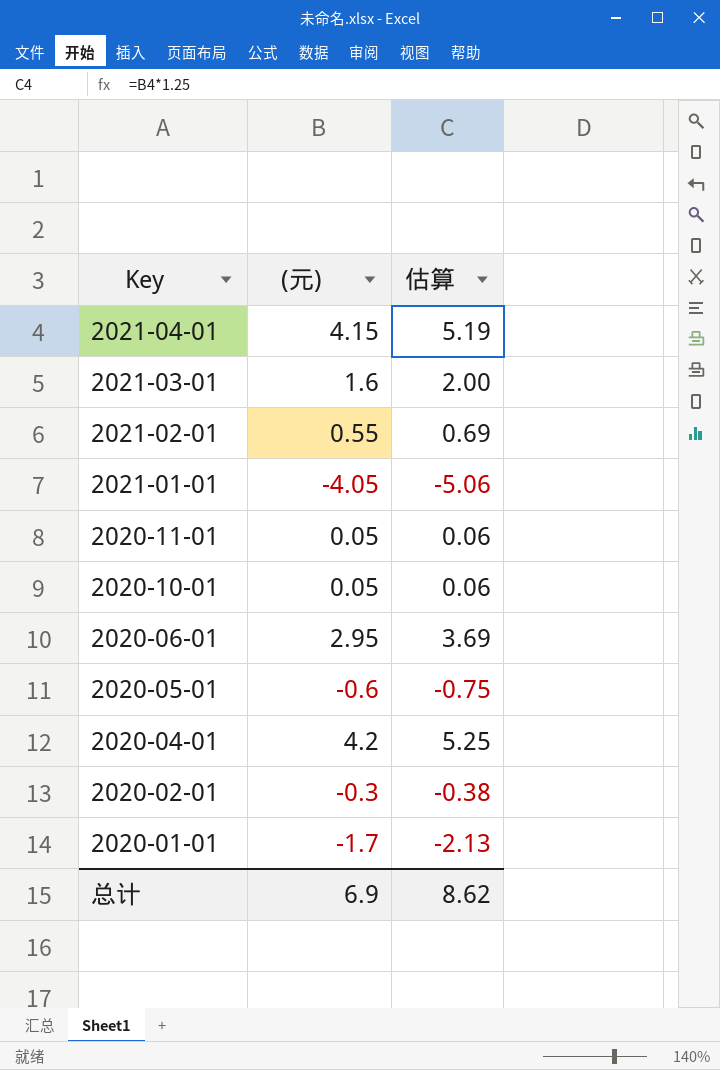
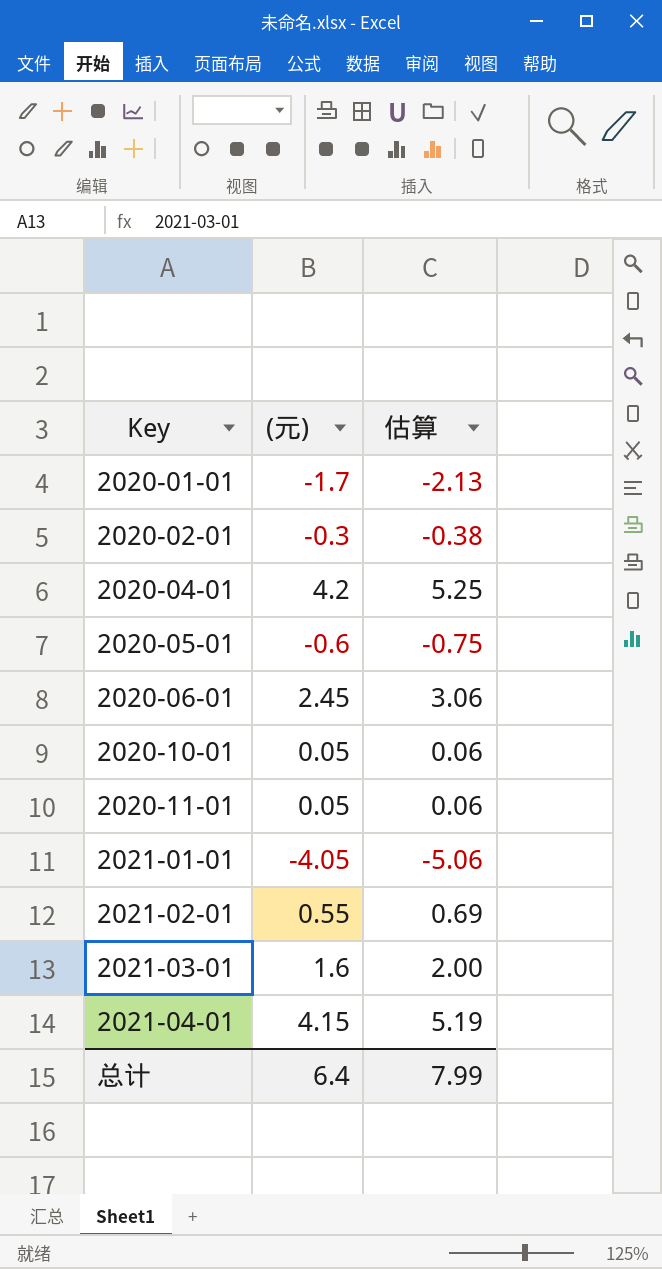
row order: Key descending -> Key ascending
2020-06-01 | (元): 2.95 -> 2.45
2020-06-01 | 估算: 3.69 -> 3.06
总计 | (元): 6.9 -> 6.4
总计 | 估算: 8.62 -> 7.99

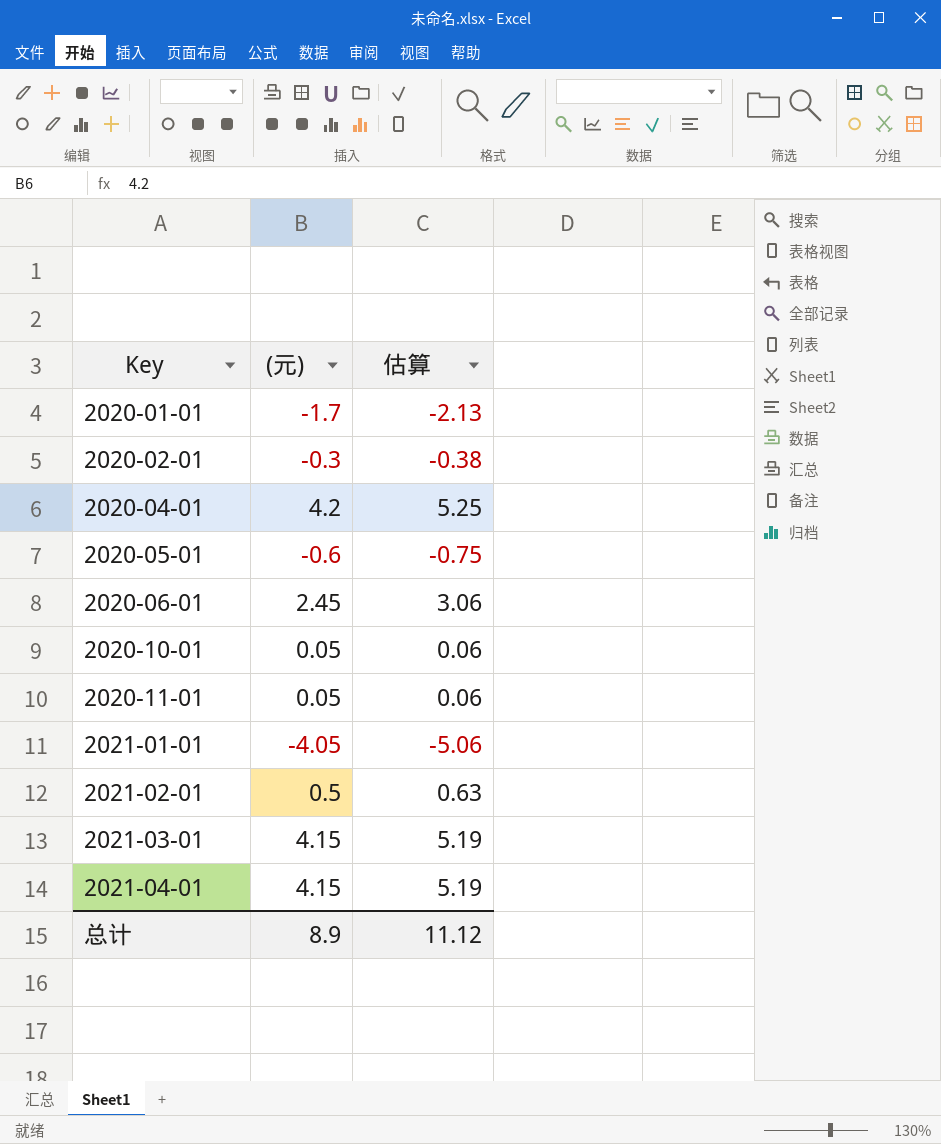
2021-02-01 | (元): 0.55 -> 0.5
2021-02-01 | 估算: 0.69 -> 0.63
2021-03-01 | (元): 1.6 -> 4.15
2021-03-01 | 估算: 2.00 -> 5.19
总计 | (元): 6.4 -> 8.9
总计 | 估算: 7.99 -> 11.12

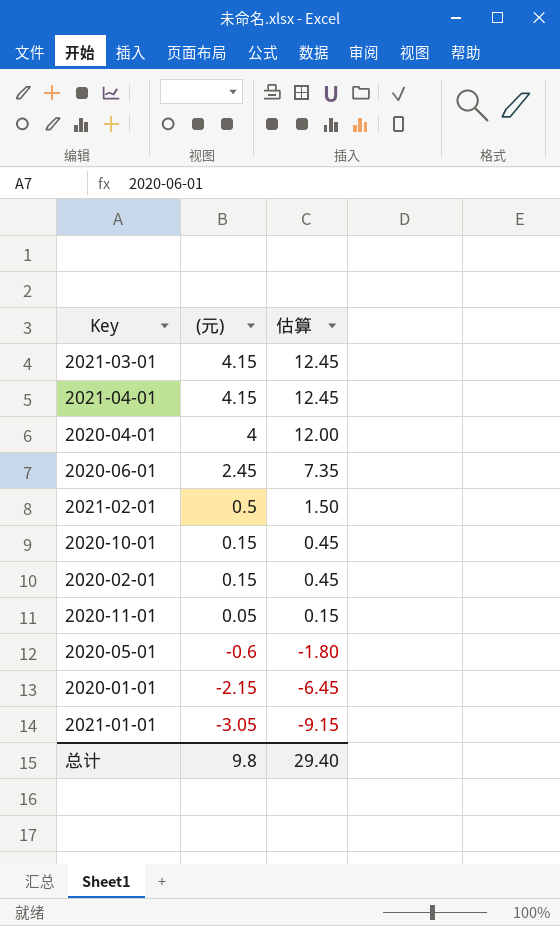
row order: Key ascending -> (元) descending
column 估算 | formula: [(元)] * 1.25 -> [(元)] * 3
2020-04-01 | (元): 4.2 -> 4
2020-10-01 | (元): 0.05 -> 0.15
2020-02-01 | (元): -0.3 -> 0.15
2020-01-01 | (元): -1.7 -> -2.15
2021-01-01 | (元): -4.05 -> -3.05
总计 | (元): 8.9 -> 9.8
总计 | 估算: 11.12 -> 29.40

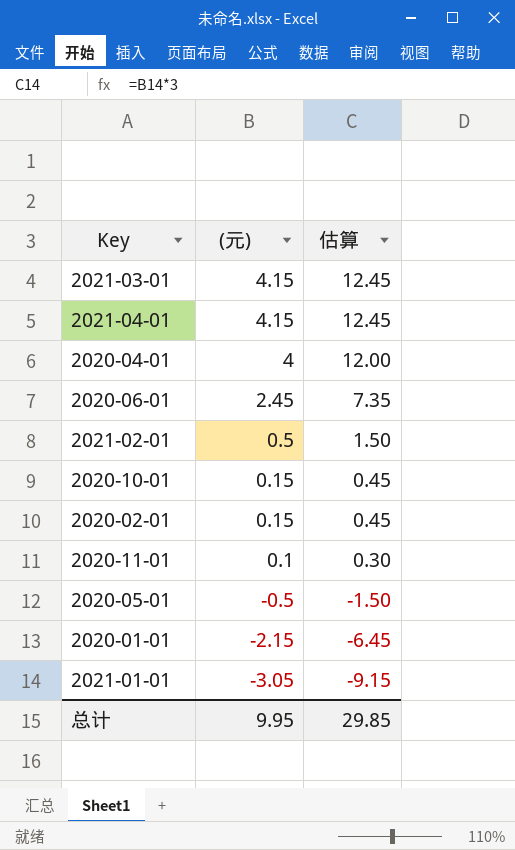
2020-11-01 | (元): 0.05 -> 0.1
2020-11-01 | 估算: 0.15 -> 0.30
2020-05-01 | (元): -0.6 -> -0.5
2020-05-01 | 估算: -1.80 -> -1.50
总计 | (元): 9.8 -> 9.95
总计 | 估算: 29.40 -> 29.85

